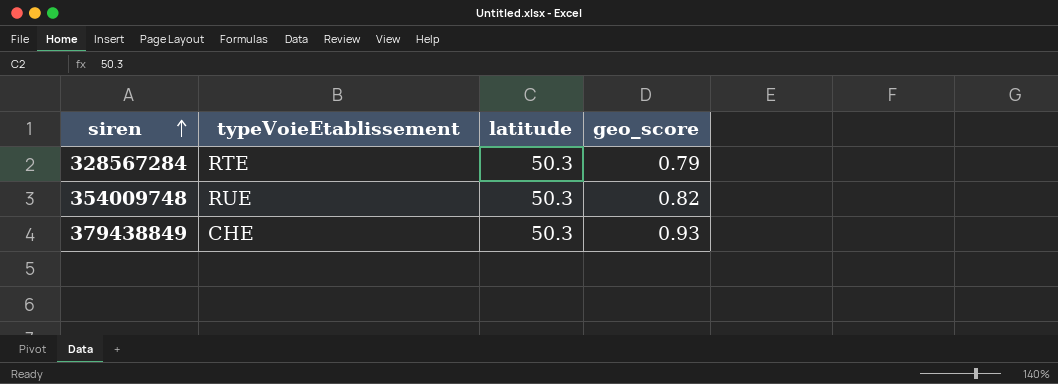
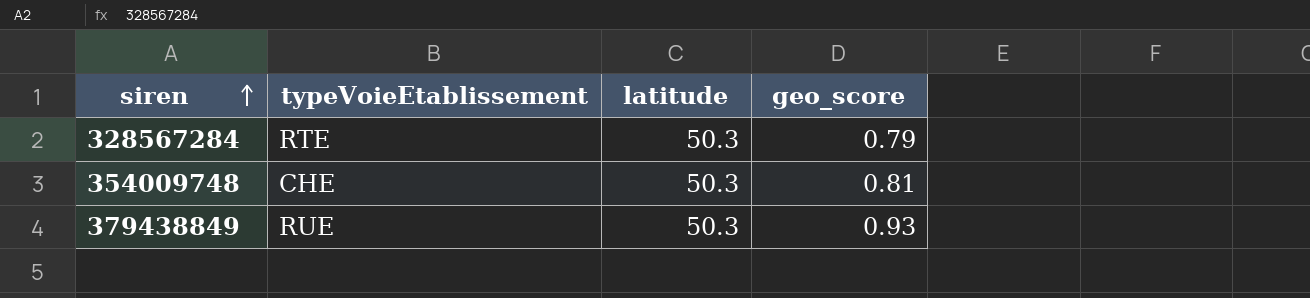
354009748 | typeVoieEtablissement: RUE -> CHE
354009748 | geo_score: 0.82 -> 0.81
379438849 | typeVoieEtablissement: CHE -> RUE

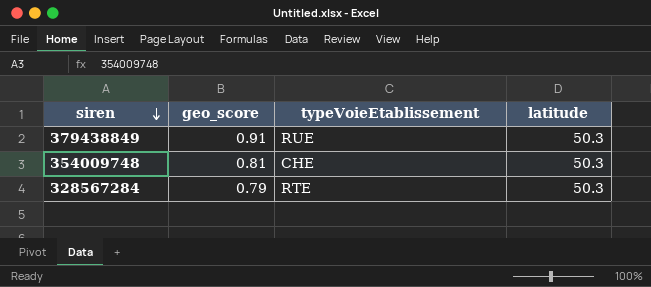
row order: siren ascending -> siren descending
column geo_score | position: 4 -> 2
379438849 | geo_score: 0.93 -> 0.91

